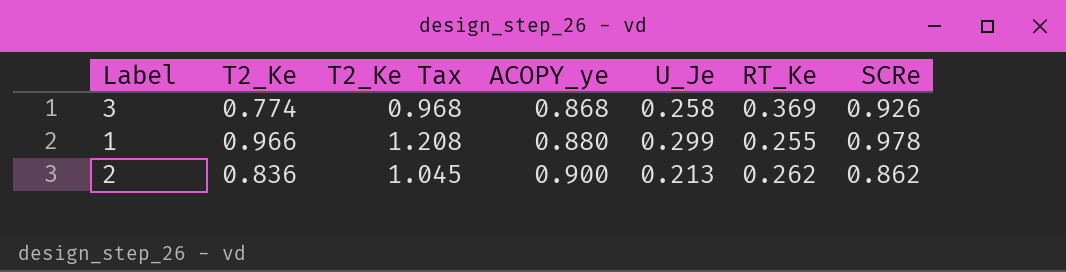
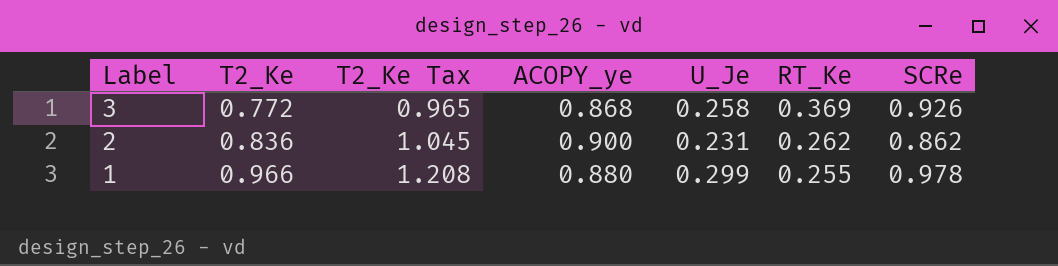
row order: ACOPY_ye ascending -> Label descending
3 | T2_Ke: 0.774 -> 0.772
3 | T2_Ke Tax: 0.968 -> 0.965
2 | U_Je: 0.213 -> 0.231

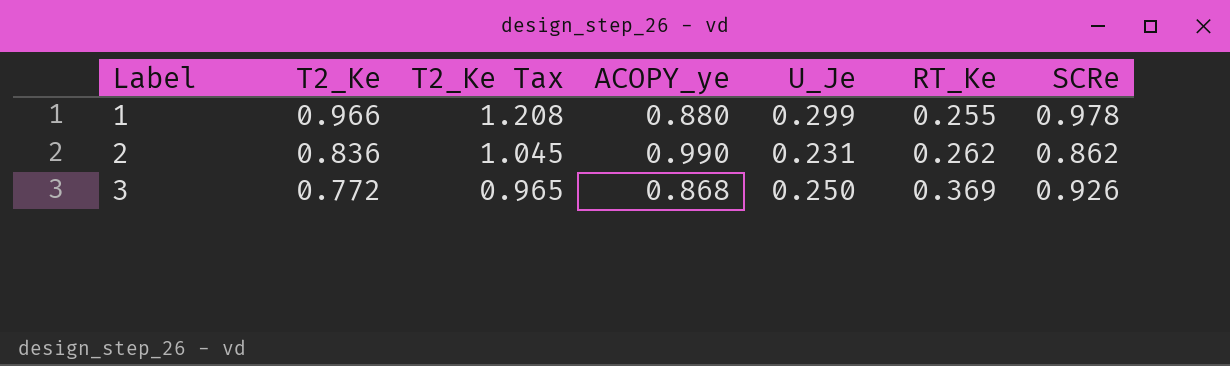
row order: Label descending -> Label ascending
2 | ACOPY_ye: 0.900 -> 0.990
3 | U_Je: 0.258 -> 0.250

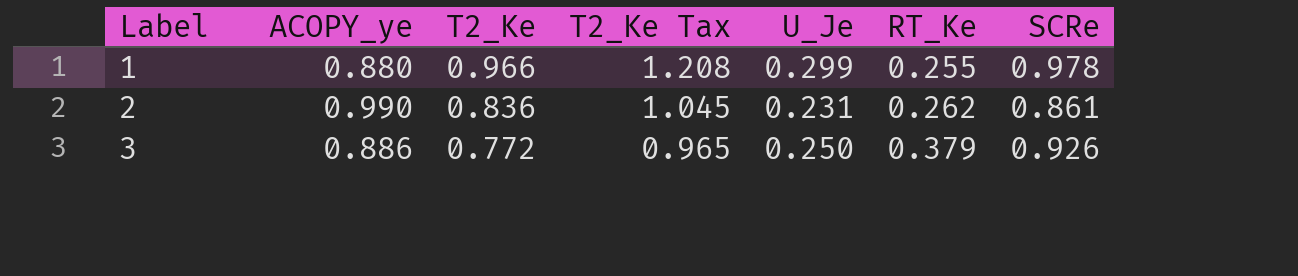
column ACOPY_ye | position: 4 -> 2
2 | SCRe: 0.862 -> 0.861
3 | ACOPY_ye: 0.868 -> 0.886
3 | RT_Ke: 0.369 -> 0.379

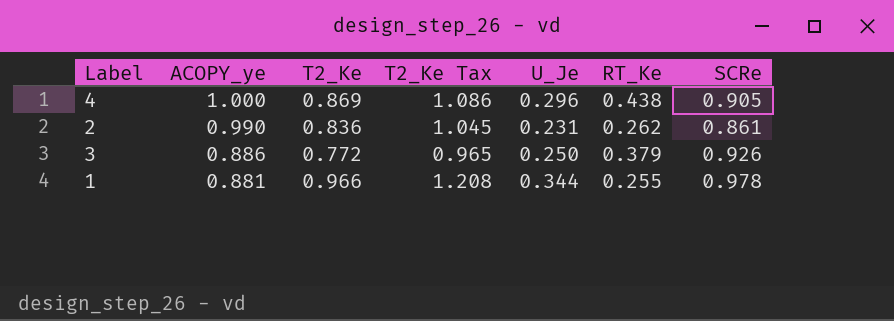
row order: Label ascending -> ACOPY_ye descending
row 4: none -> 1.000 | 0.869 | 1.086 | 0.296 | 0.438 | 0.905
1 | ACOPY_ye: 0.880 -> 0.881
1 | U_Je: 0.299 -> 0.344

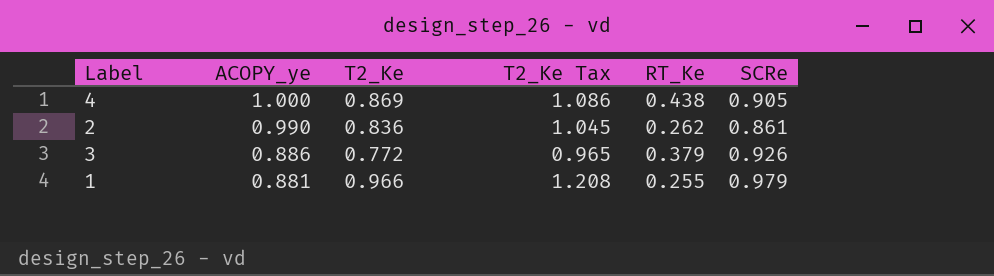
column U_Je | position: 5 -> none
1 | SCRe: 0.978 -> 0.979

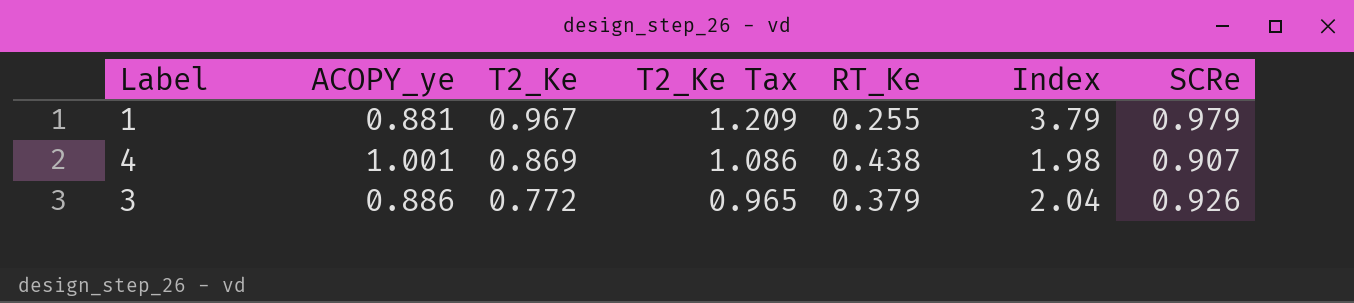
row order: ACOPY_ye descending -> T2_Ke descending
column Index | formula: none -> [T2_Ke] / [RT_Ke]
row 2: 0.990 | 0.836 | 1.045 | 0.262 | 0.861 -> none
1 | T2_Ke: 0.966 -> 0.967
1 | T2_Ke Tax: 1.208 -> 1.209
4 | ACOPY_ye: 1.000 -> 1.001
4 | SCRe: 0.905 -> 0.907

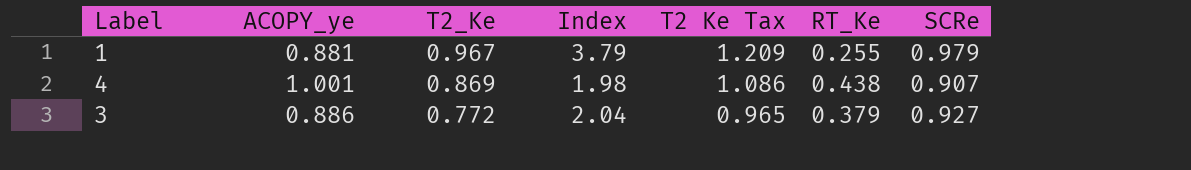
column Index | position: 6 -> 4
column name: T2_Ke Tax -> T2 Ke Tax
3 | SCRe: 0.926 -> 0.927

